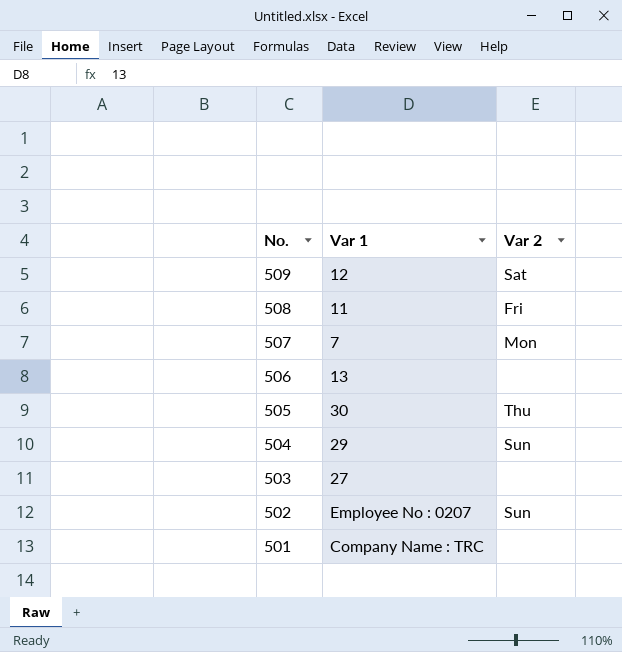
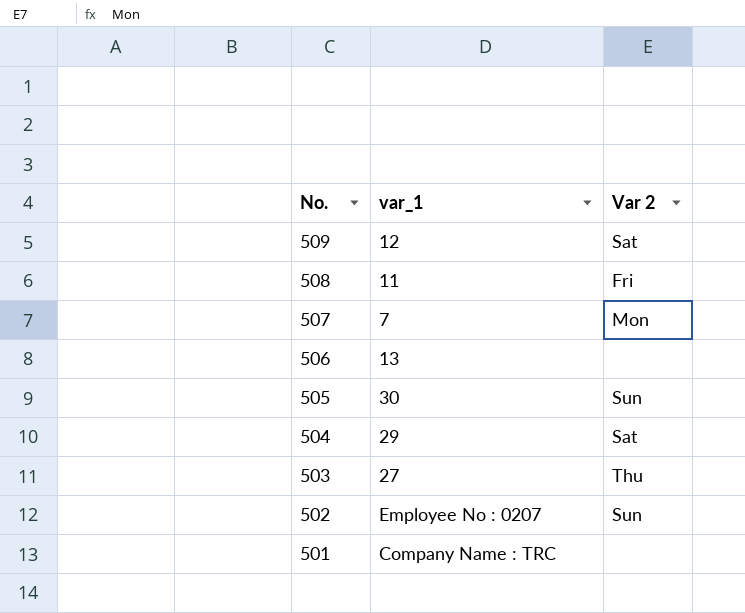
column name: Var 1 -> var_1
505 | Var 2: Thu -> Sun
504 | Var 2: Sun -> Sat
503 | Var 2: none -> Thu

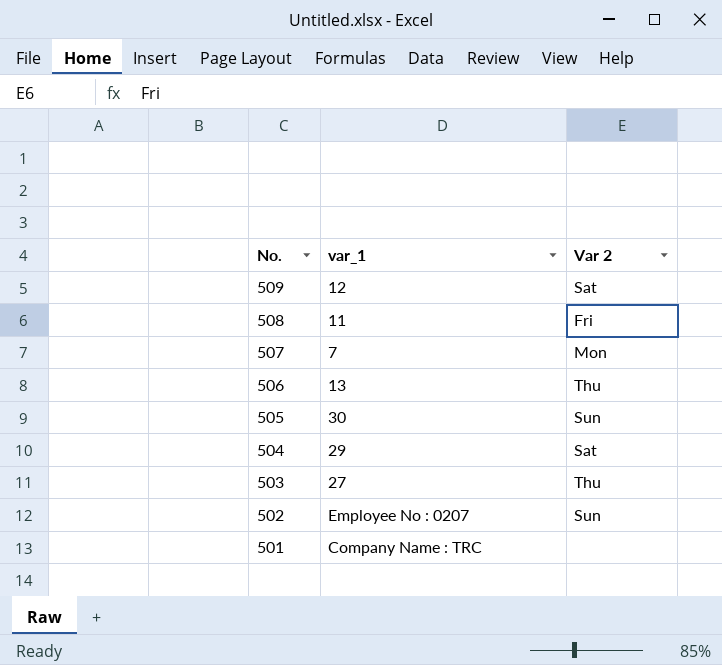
506 | Var 2: none -> Thu

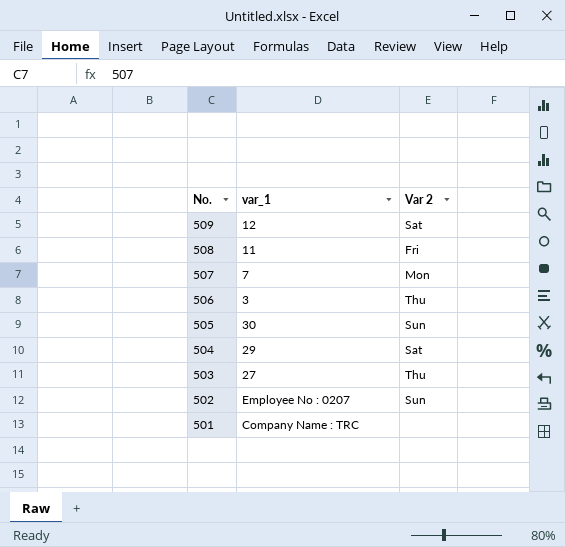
506 | var_1: 13 -> 3

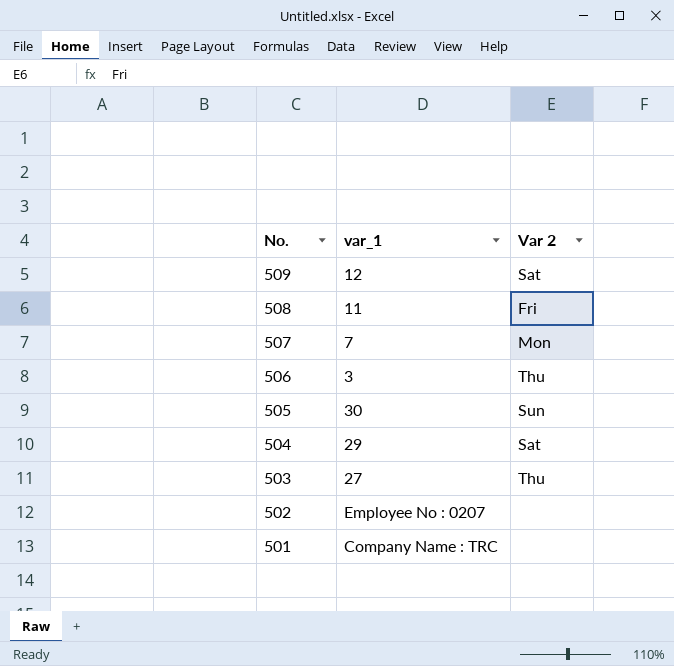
502 | Var 2: Sun -> none

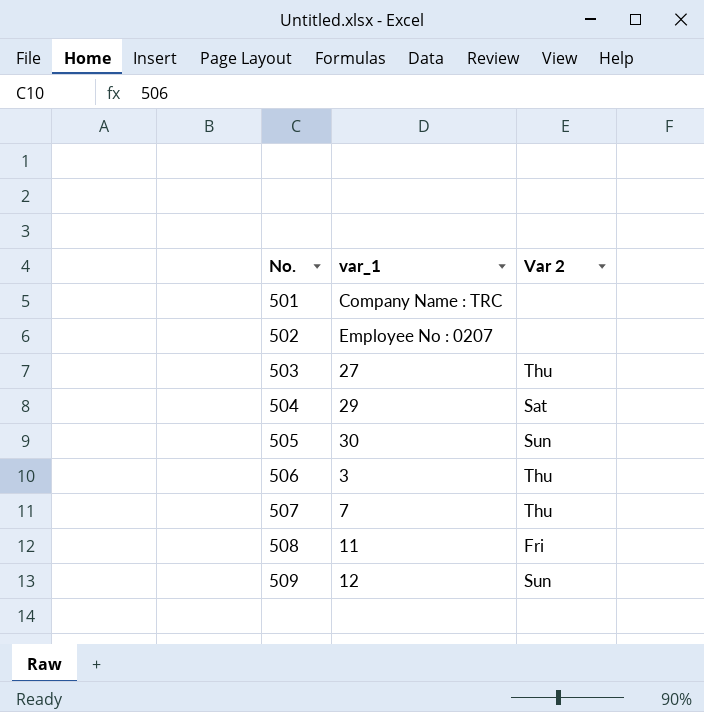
row order: No. descending -> No. ascending
507 | Var 2: Mon -> Thu
509 | Var 2: Sat -> Sun

